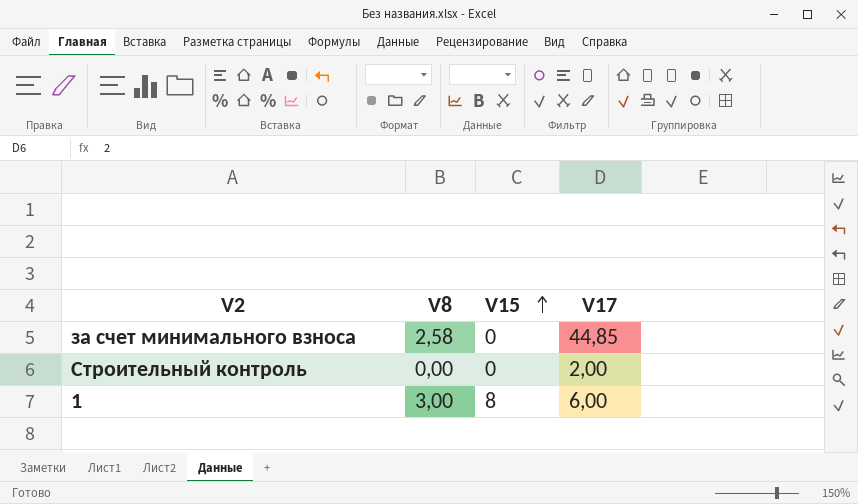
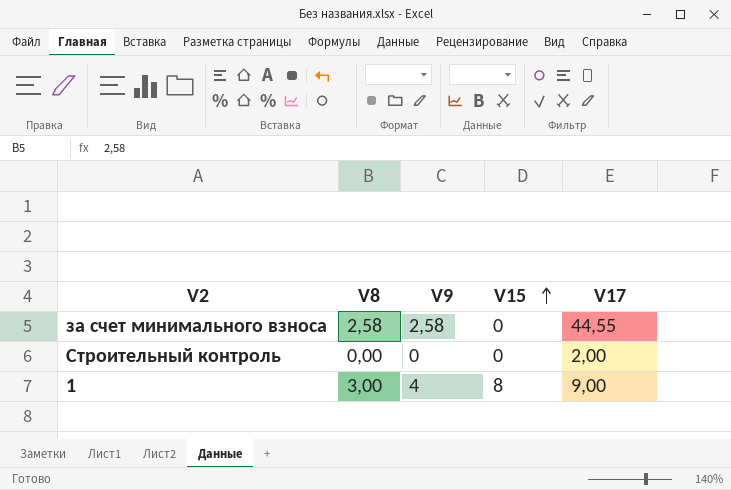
column V9 | position: none -> 3
за счет минимального взноса | V17: 44,85 -> 44,55
1 | V17: 6,00 -> 9,00

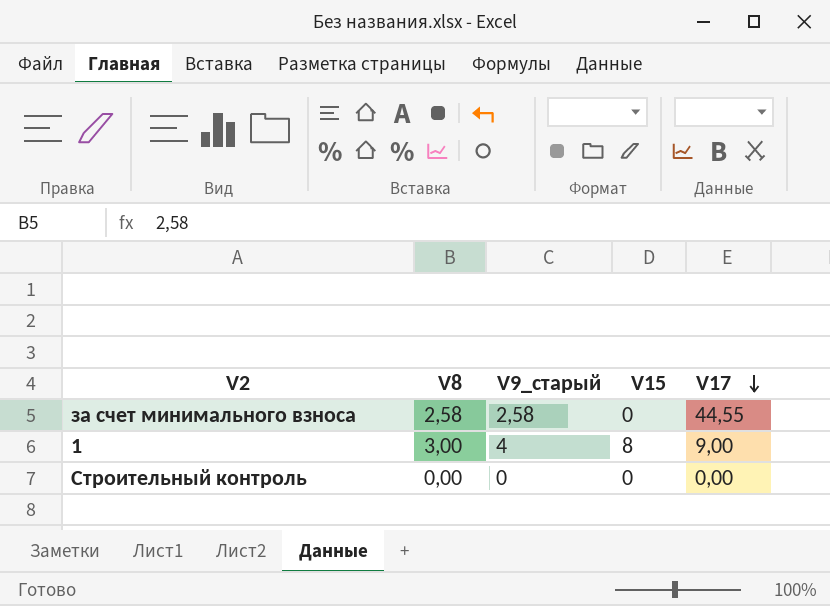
row order: V15 ascending -> V17 descending
column name: V9 -> V9_старый
Строительный контроль | V17: 2,00 -> 0,00

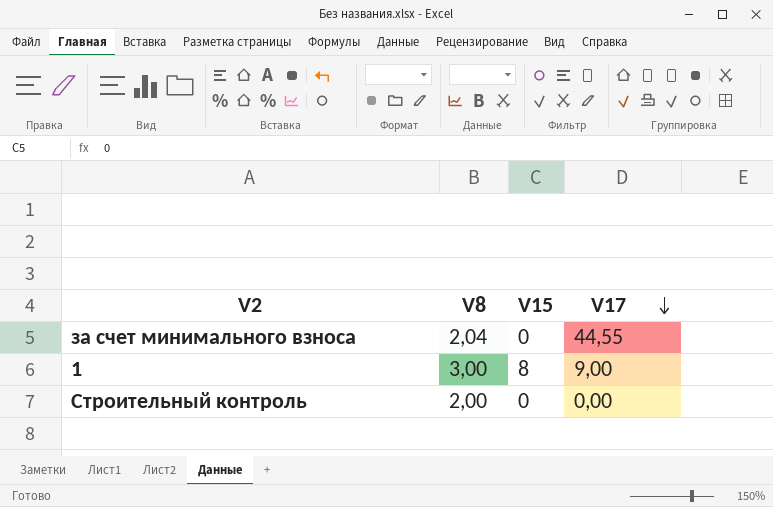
column V9_старый | position: 3 -> none
за счет минимального взноса | V8: 2,58 -> 2,04
Строительный контроль | V8: 0,00 -> 2,00

